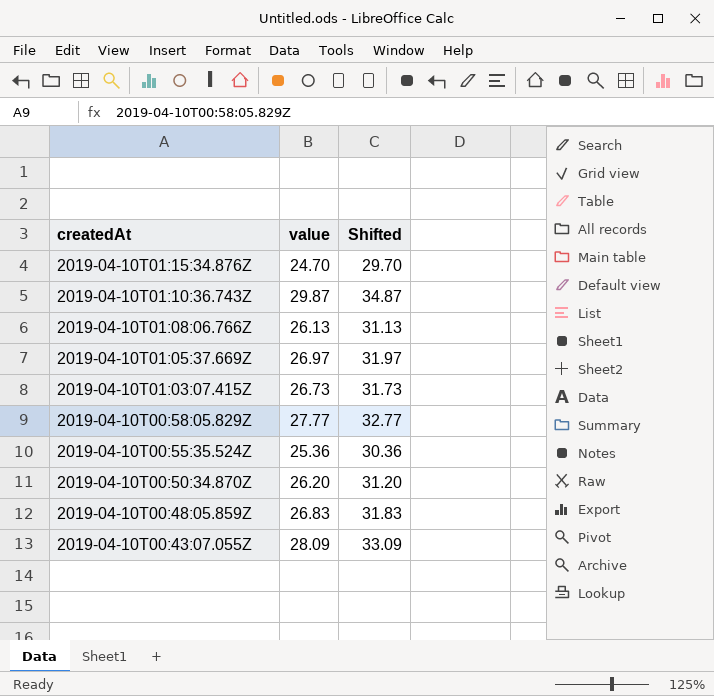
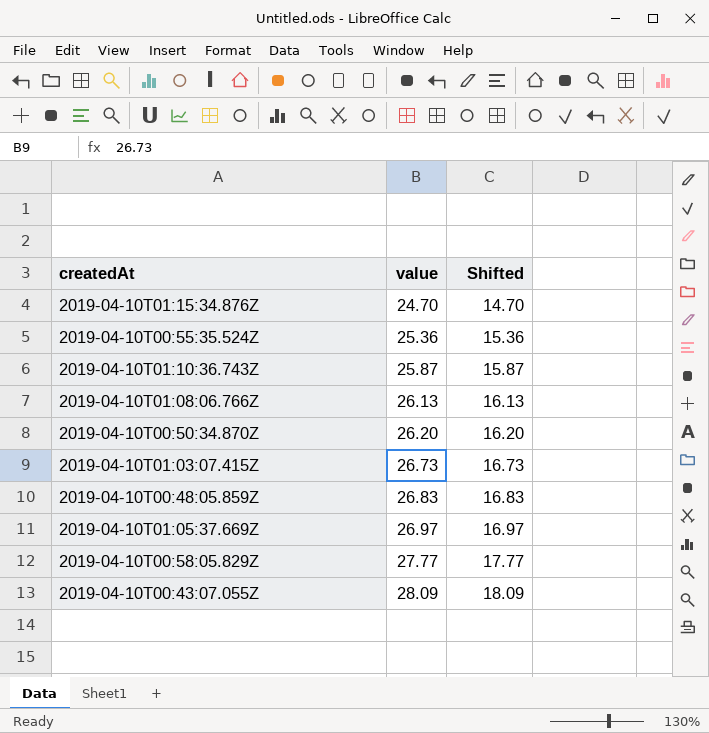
row order: createdAt descending -> value ascending
column Shifted | formula: [value] + 5 -> [value] - 10
2019-04-10T01:10:36.743Z | value: 29.87 -> 25.87

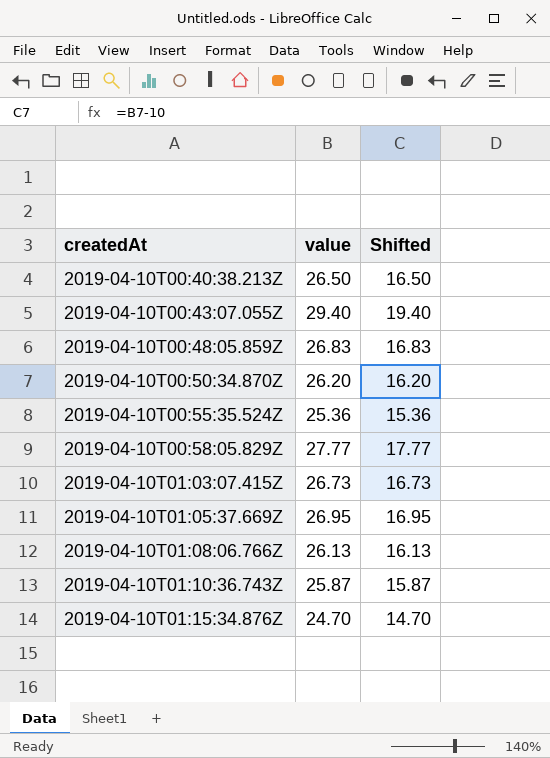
row order: value ascending -> createdAt ascending
row 2019-04-10T00:40:38.213Z: none -> 26.50 | 16.50
2019-04-10T00:43:07.055Z | value: 28.09 -> 29.40
2019-04-10T00:43:07.055Z | Shifted: 18.09 -> 19.40
2019-04-10T01:05:37.669Z | value: 26.97 -> 26.95
2019-04-10T01:05:37.669Z | Shifted: 16.97 -> 16.95

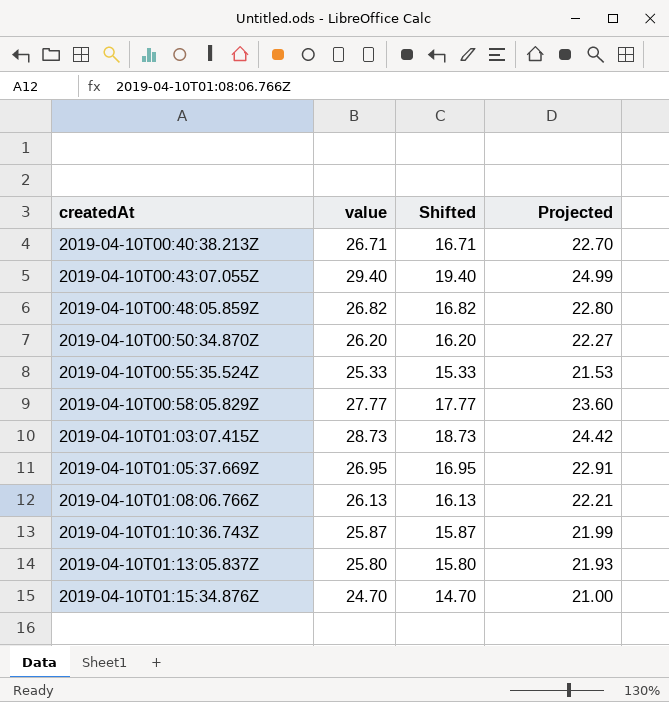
column Projected | formula: none -> [value] * 0.85
2019-04-10T00:40:38.213Z | value: 26.50 -> 26.71
2019-04-10T00:40:38.213Z | Shifted: 16.50 -> 16.71
2019-04-10T00:48:05.859Z | value: 26.83 -> 26.82
2019-04-10T00:48:05.859Z | Shifted: 16.83 -> 16.82
2019-04-10T00:55:35.524Z | value: 25.36 -> 25.33
2019-04-10T00:55:35.524Z | Shifted: 15.36 -> 15.33
2019-04-10T01:03:07.415Z | value: 26.73 -> 28.73
2019-04-10T01:03:07.415Z | Shifted: 16.73 -> 18.73
row 2019-04-10T01:13:05.837Z: none -> 25.80 | 15.80 | 21.93

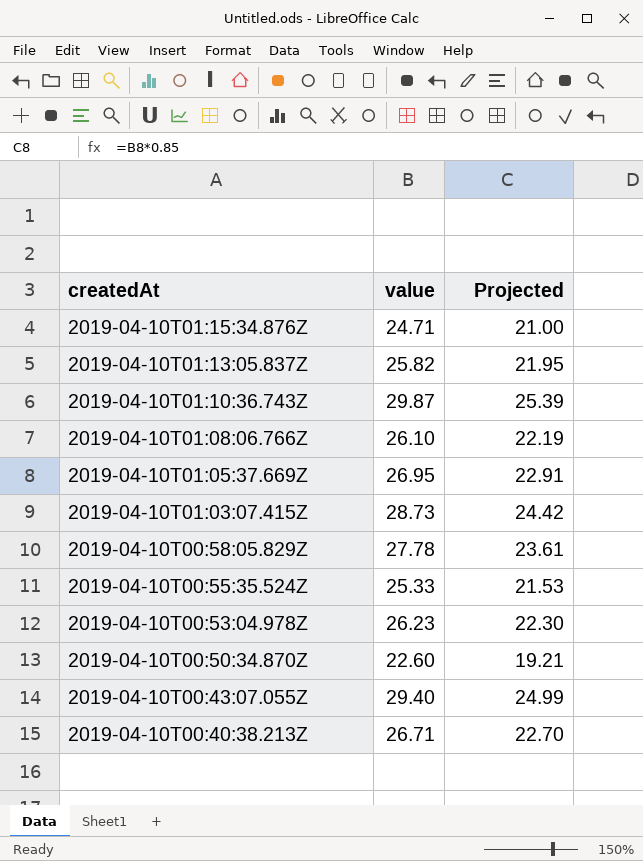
row order: createdAt ascending -> createdAt descending
column Shifted | formula: [value] - 10 -> none
row 2019-04-10T00:48:05.859Z: 26.82 | 16.82 | 22.80 -> none
2019-04-10T01:15:34.876Z | value: 24.70 -> 24.71
2019-04-10T01:13:05.837Z | value: 25.80 -> 25.82
2019-04-10T01:13:05.837Z | Projected: 21.93 -> 21.95
2019-04-10T01:10:36.743Z | value: 25.87 -> 29.87
2019-04-10T01:10:36.743Z | Projected: 21.99 -> 25.39
2019-04-10T01:08:06.766Z | value: 26.13 -> 26.10
2019-04-10T01:08:06.766Z | Projected: 22.21 -> 22.19
2019-04-10T00:58:05.829Z | value: 27.77 -> 27.78
2019-04-10T00:58:05.829Z | Projected: 23.60 -> 23.61
row 2019-04-10T00:53:04.978Z: none -> 26.23 | 22.30
2019-04-10T00:50:34.870Z | value: 26.20 -> 22.60
2019-04-10T00:50:34.870Z | Projected: 22.27 -> 19.21

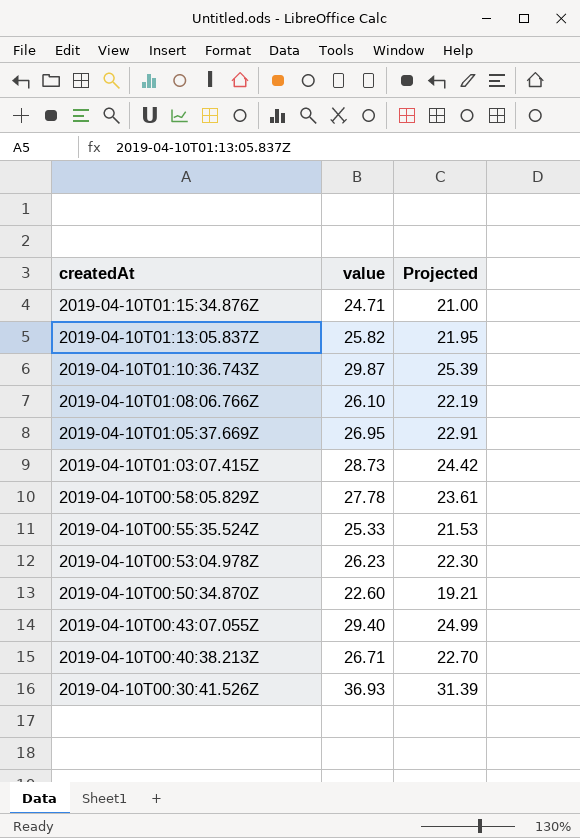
row 2019-04-10T00:30:41.526Z: none -> 36.93 | 31.39

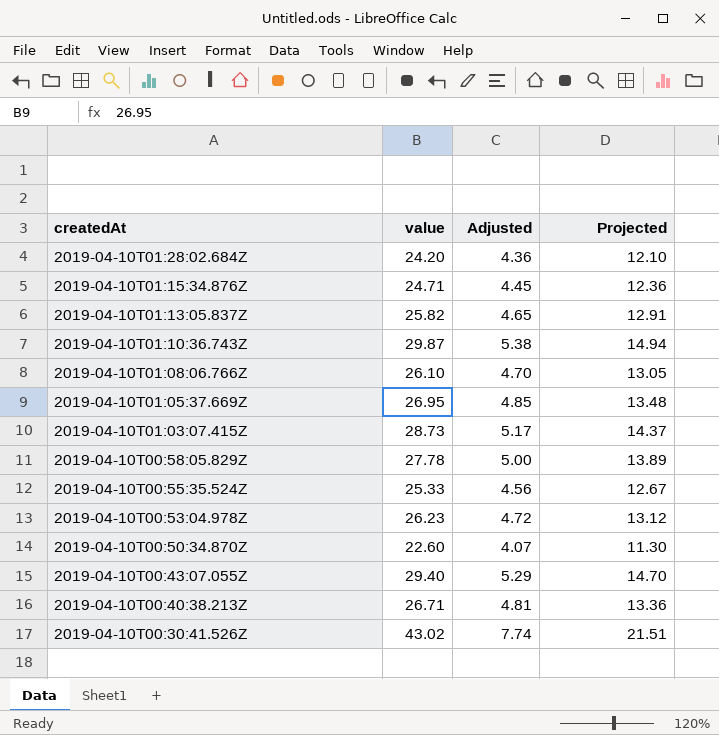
column Adjusted | formula: none -> [value] * 0.18
column Projected | formula: [value] * 0.85 -> [value] * 0.5
row 2019-04-10T01:28:02.684Z: none -> 24.20 | 4.36 | 12.10
2019-04-10T00:30:41.526Z | value: 36.93 -> 43.02

